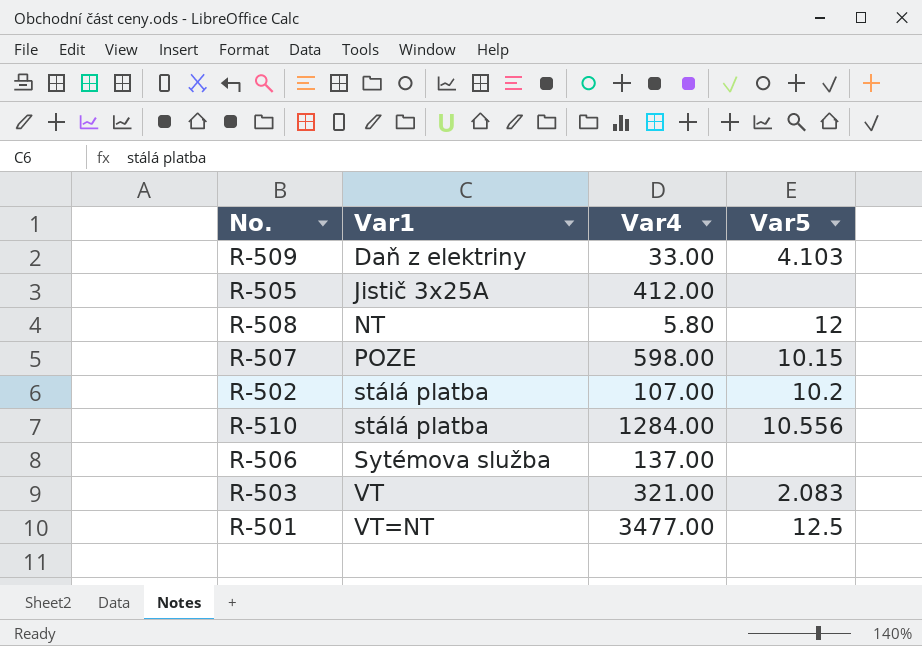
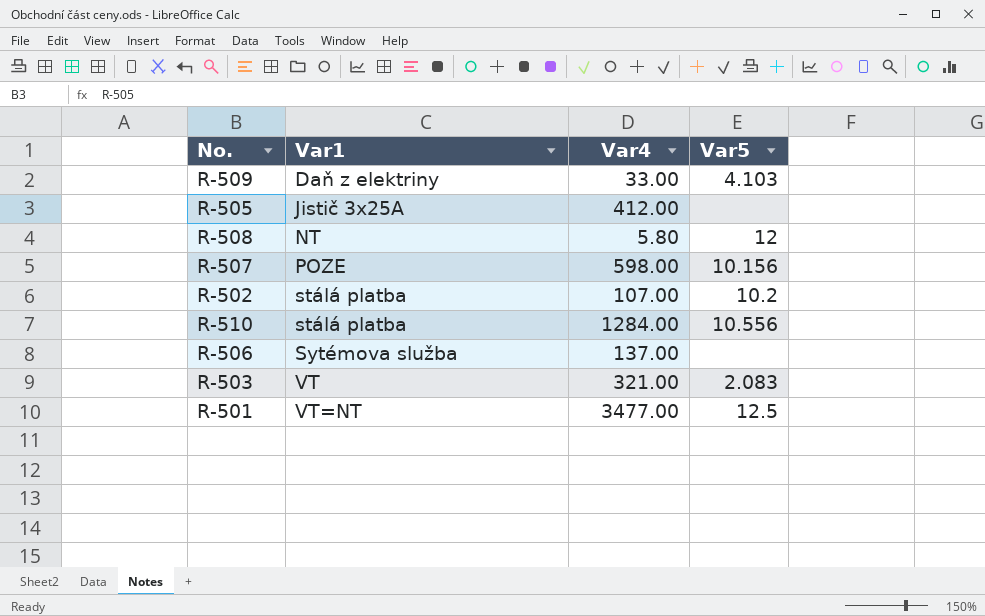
R-507 | Var5: 10.15 -> 10.156

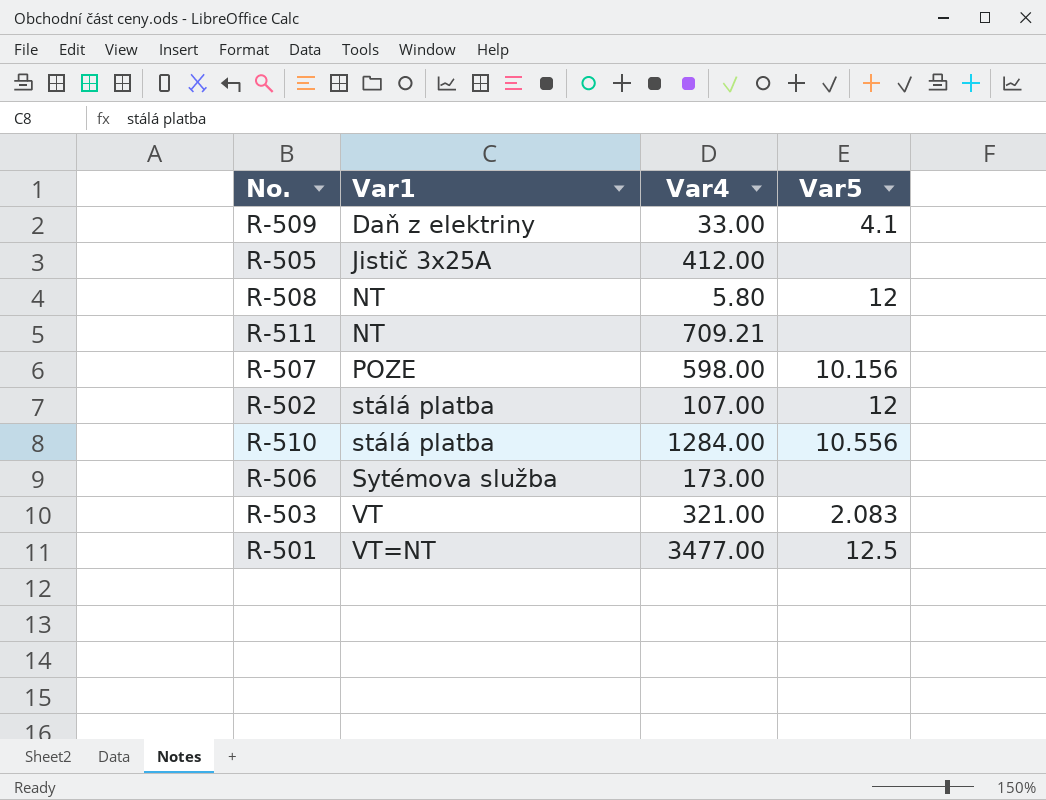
R-509 | Var5: 4.103 -> 4.1
row R-511: none -> NT | 709.21 | none
R-502 | Var5: 10.2 -> 12
R-506 | Var4: 137.00 -> 173.00

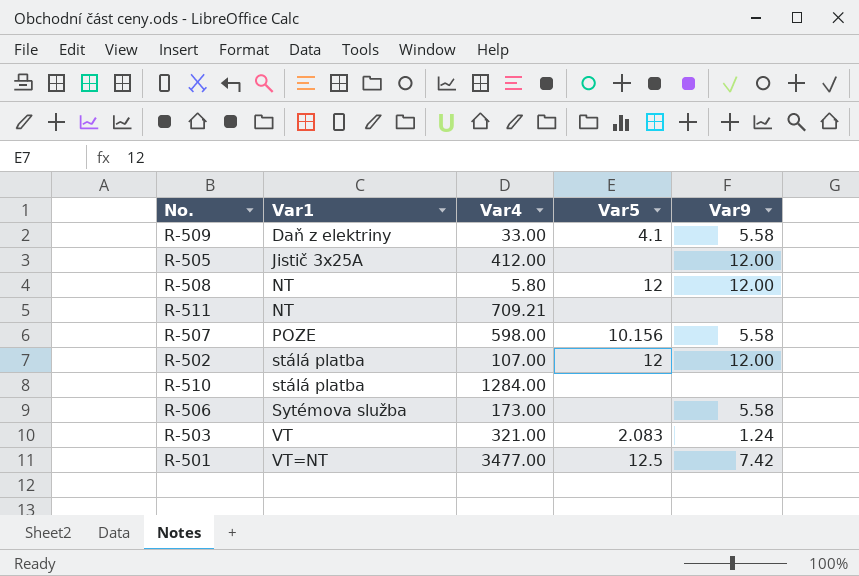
column Var9 | position: none -> 5
R-510 | Var5: 10.556 -> none

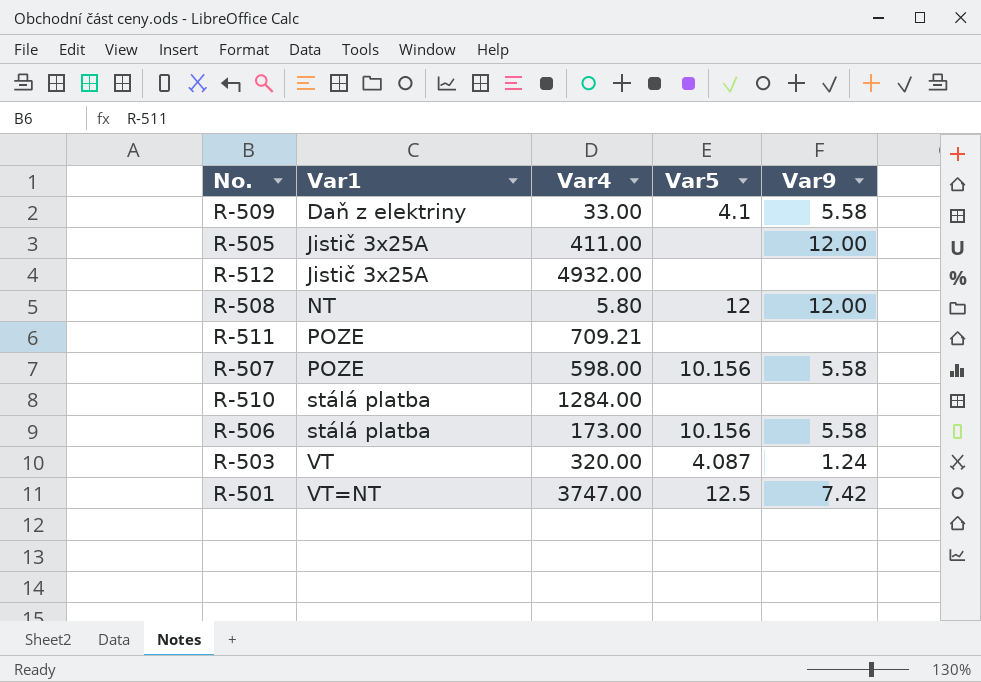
row R-502: stálá platba | 107.00 | 12 | 12.00 -> none
R-505 | Var4: 412.00 -> 411.00
row R-512: none -> Jistič 3x25A | 4932.00 | none | none
R-511 | Var1: NT -> POZE
R-506 | Var1: Sytémova služba -> stálá platba
R-506 | Var5: none -> 10.156
R-503 | Var4: 321.00 -> 320.00
R-503 | Var5: 2.083 -> 4.087
R-501 | Var4: 3477.00 -> 3747.00

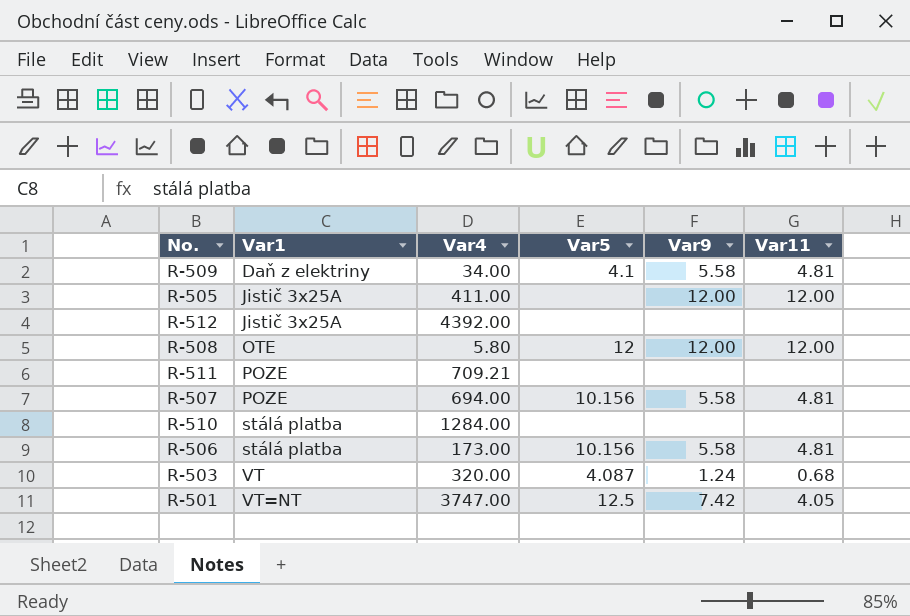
column Var11 | position: none -> 6
R-509 | Var4: 33.00 -> 34.00
R-512 | Var4: 4932.00 -> 4392.00
R-508 | Var1: NT -> OTE
R-507 | Var4: 598.00 -> 694.00

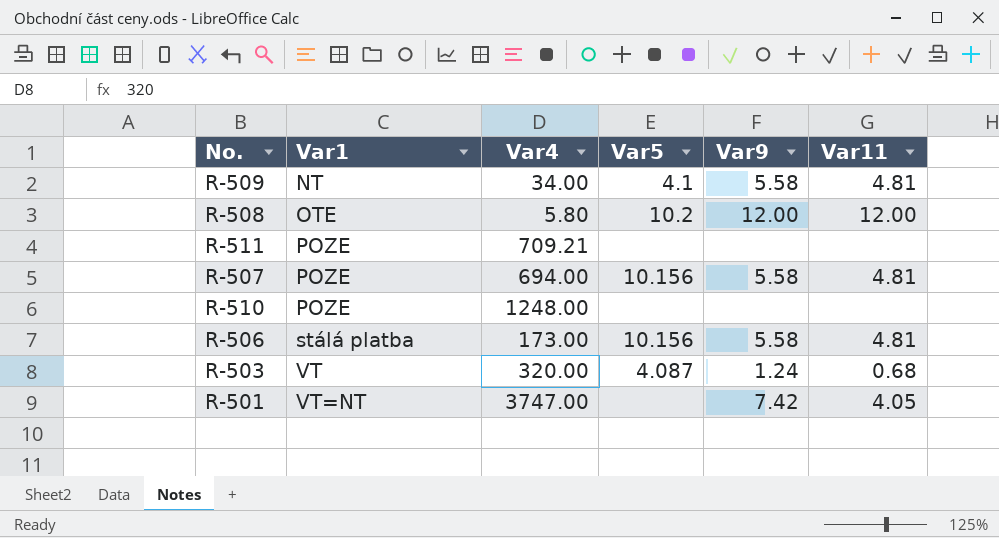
row R-505: Jistič 3x25A | 411.00 | none | 12.00 | 12.00 -> none
row R-512: Jistič 3x25A | 4392.00 | none | none | none -> none
R-509 | Var1: Daň z elektriny -> NT
R-508 | Var5: 12 -> 10.2
R-510 | Var1: stálá platba -> POZE
R-510 | Var4: 1284.00 -> 1248.00
R-501 | Var5: 12.5 -> none

